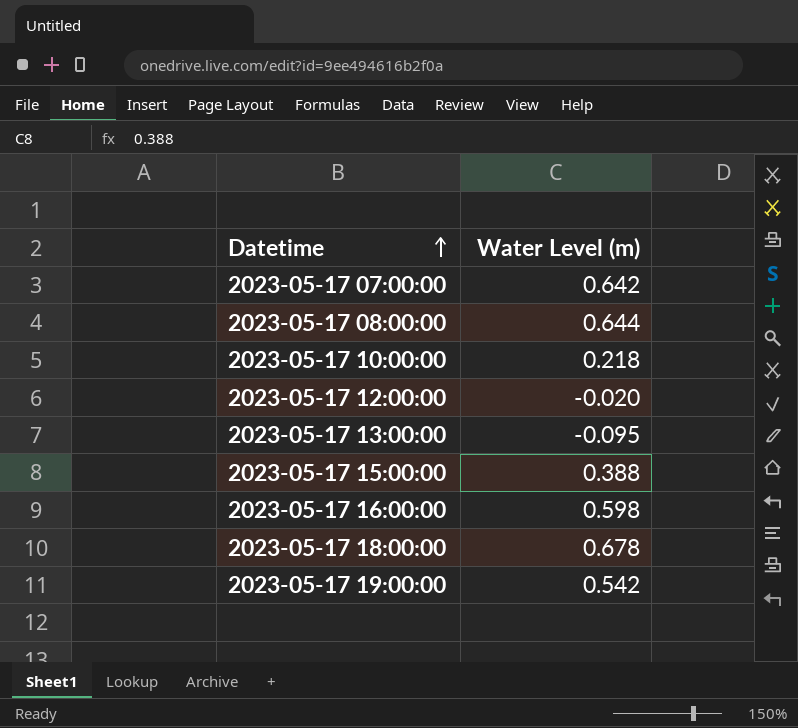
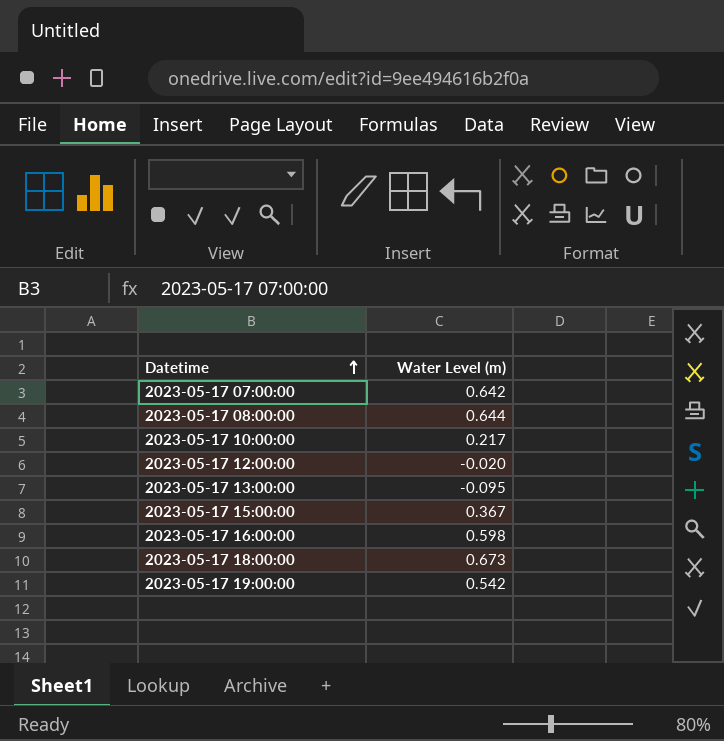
2023-05-17 10:00:00 | Water Level (m): 0.218 -> 0.217
2023-05-17 15:00:00 | Water Level (m): 0.388 -> 0.367
2023-05-17 18:00:00 | Water Level (m): 0.678 -> 0.673

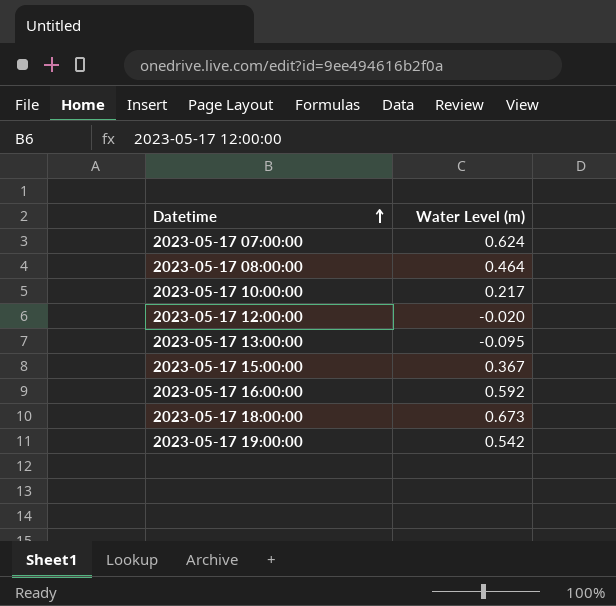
2023-05-17 07:00:00 | Water Level (m): 0.642 -> 0.624
2023-05-17 08:00:00 | Water Level (m): 0.644 -> 0.464
2023-05-17 16:00:00 | Water Level (m): 0.598 -> 0.592

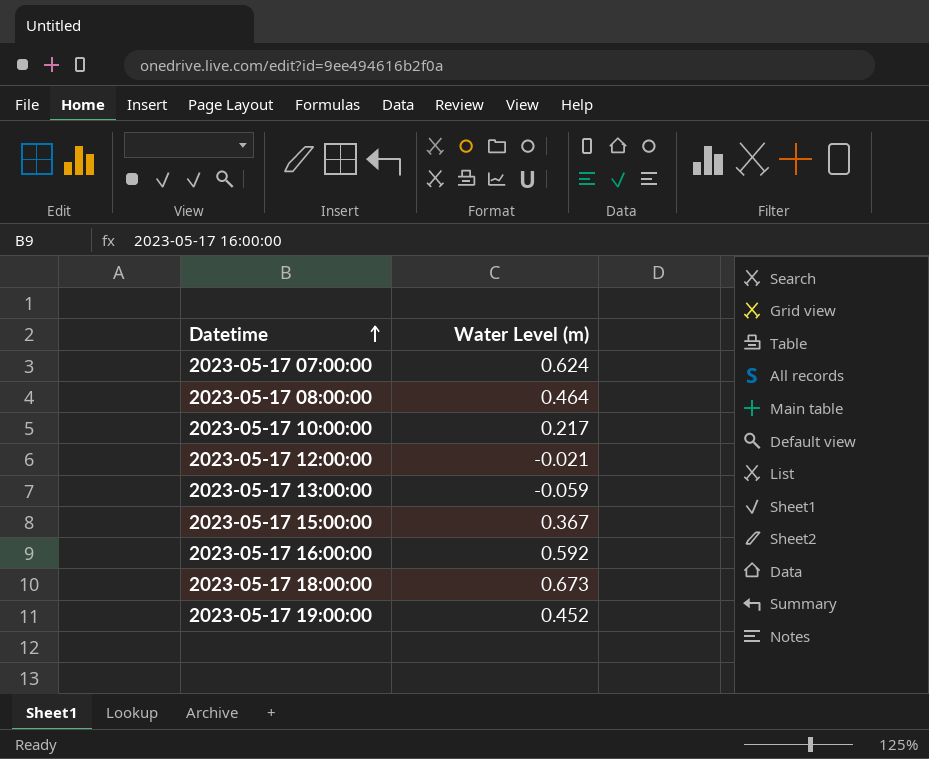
2023-05-17 12:00:00 | Water Level (m): -0.020 -> -0.021
2023-05-17 13:00:00 | Water Level (m): -0.095 -> -0.059
2023-05-17 19:00:00 | Water Level (m): 0.542 -> 0.452

